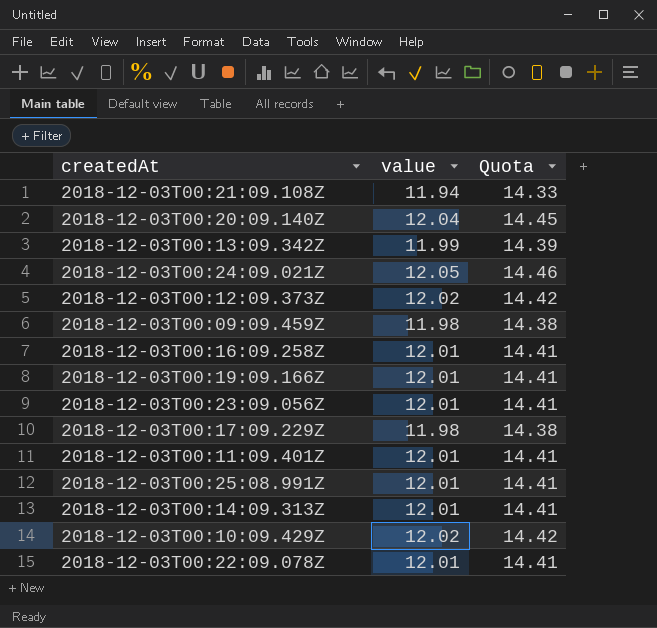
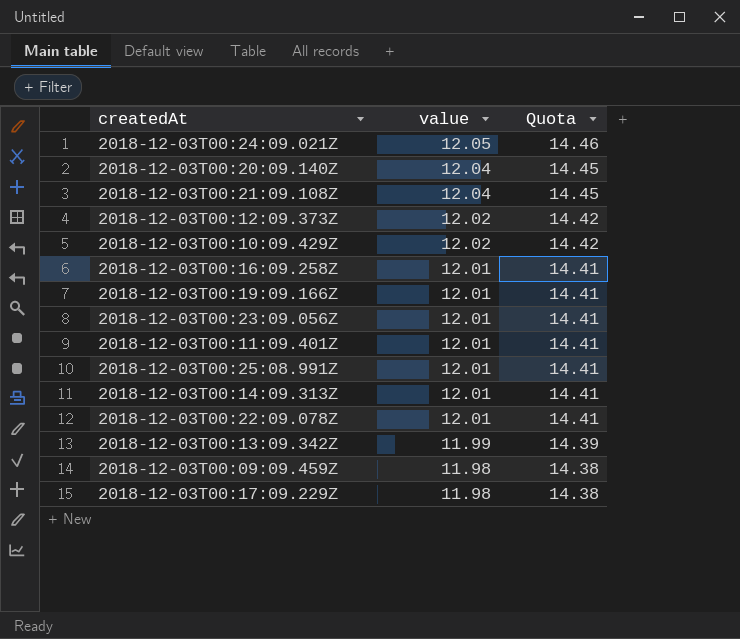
row order: none -> value descending
2018-12-03T00:21:09.108Z | value: 11.94 -> 12.04
2018-12-03T00:21:09.108Z | Quota: 14.33 -> 14.45

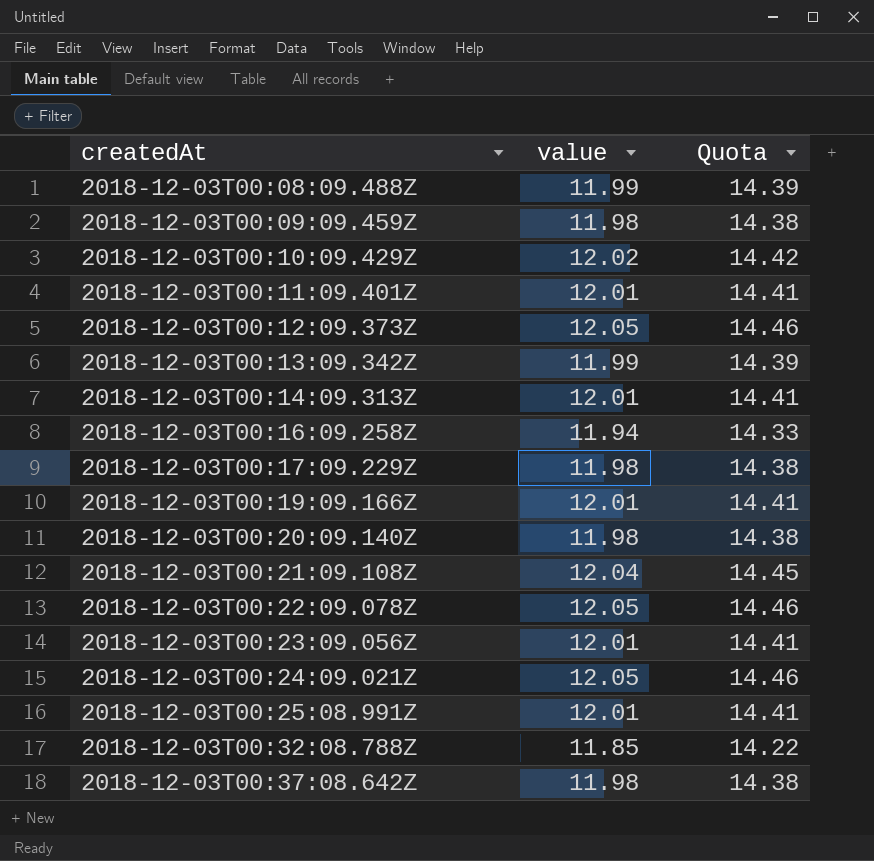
row order: value descending -> createdAt ascending
row 2018-12-03T00:08:09.488Z: none -> 11.99 | 14.39
2018-12-03T00:12:09.373Z | value: 12.02 -> 12.05
2018-12-03T00:12:09.373Z | Quota: 14.42 -> 14.46
2018-12-03T00:16:09.258Z | value: 12.01 -> 11.94
2018-12-03T00:16:09.258Z | Quota: 14.41 -> 14.33
2018-12-03T00:20:09.140Z | value: 12.04 -> 11.98
2018-12-03T00:20:09.140Z | Quota: 14.45 -> 14.38
2018-12-03T00:22:09.078Z | value: 12.01 -> 12.05
2018-12-03T00:22:09.078Z | Quota: 14.41 -> 14.46
row 2018-12-03T00:32:08.788Z: none -> 11.85 | 14.22
row 2018-12-03T00:37:08.642Z: none -> 11.98 | 14.38

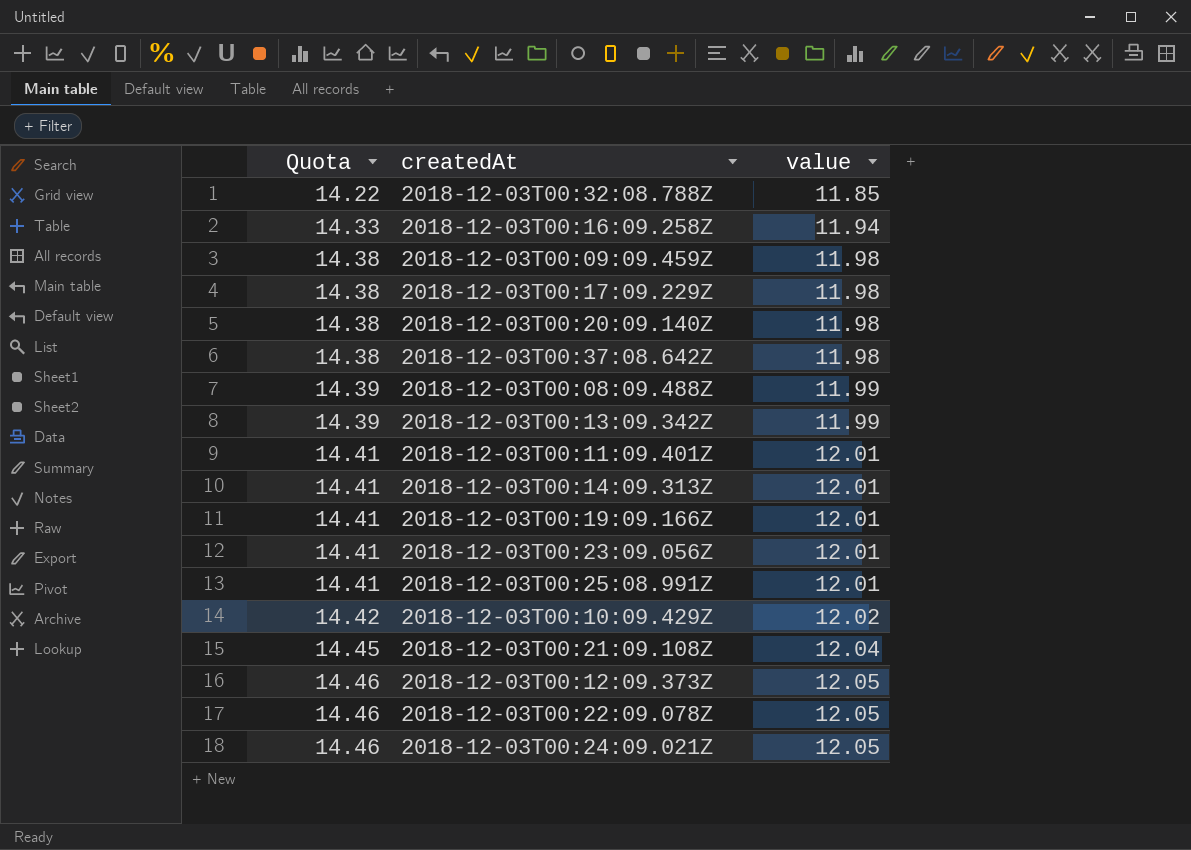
row order: createdAt ascending -> Quota ascending
column Quota | position: 3 -> 1

